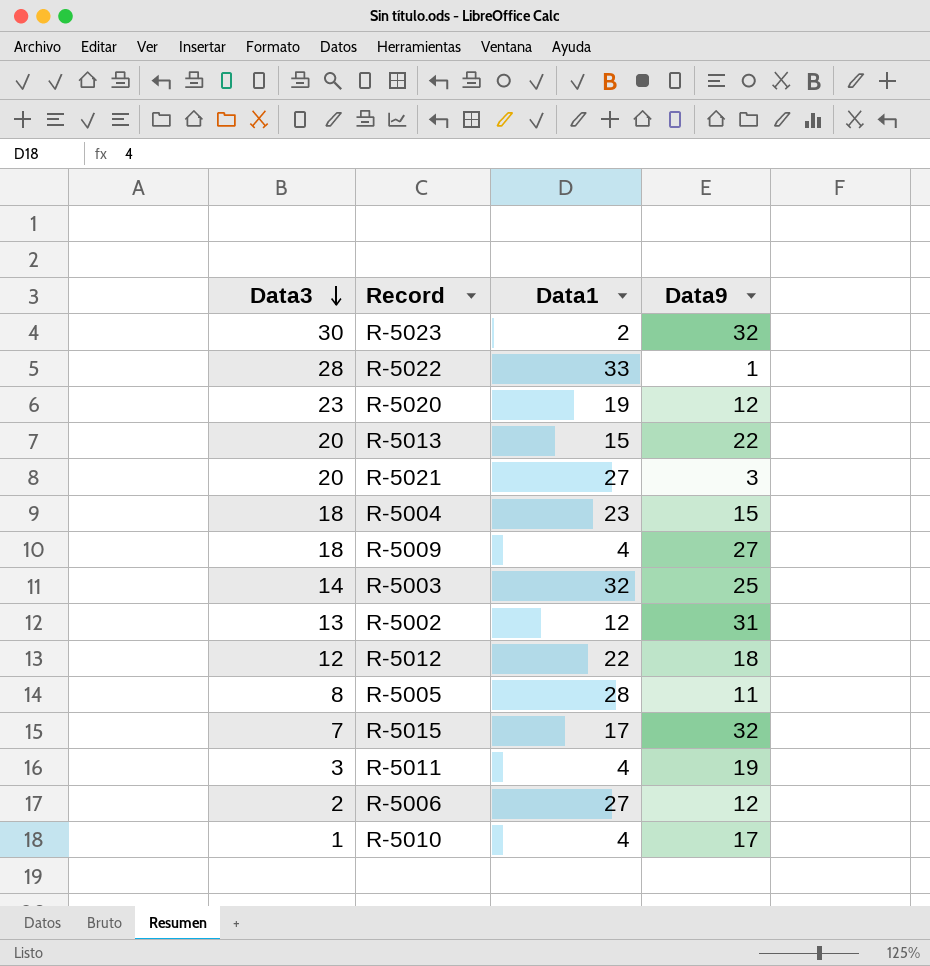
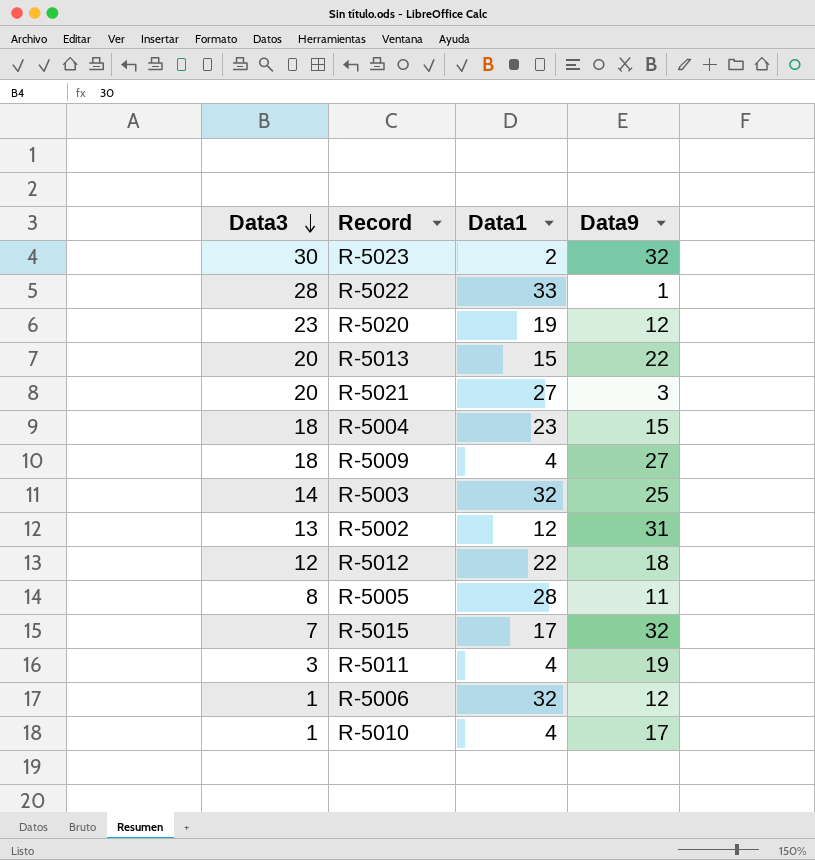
R-5006 | Data3: 2 -> 1
R-5006 | Data1: 27 -> 32

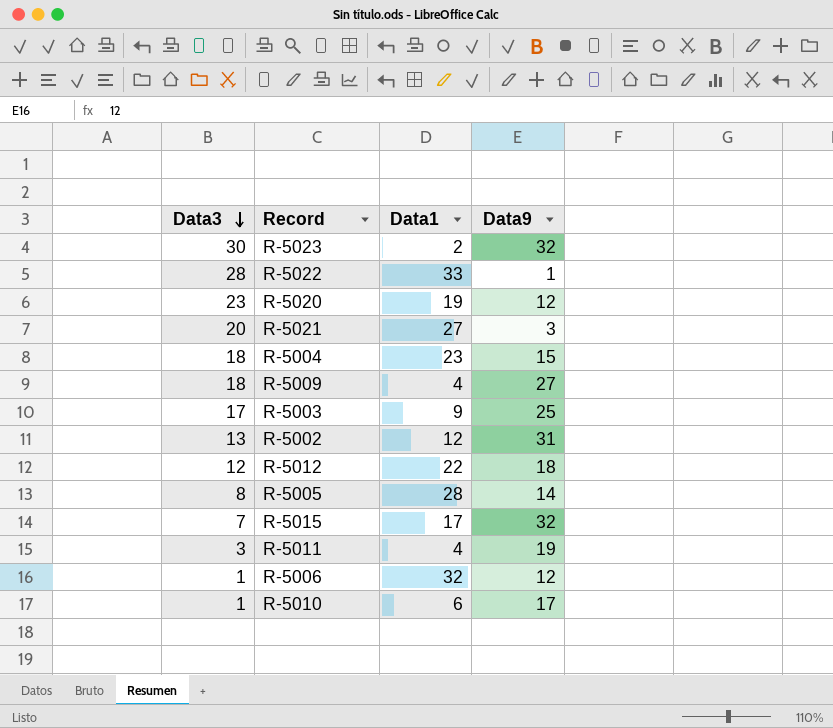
row R-5013: 20 | 15 | 22 -> none
R-5003 | Data3: 14 -> 17
R-5003 | Data1: 32 -> 9
R-5005 | Data9: 11 -> 14
R-5010 | Data1: 4 -> 6

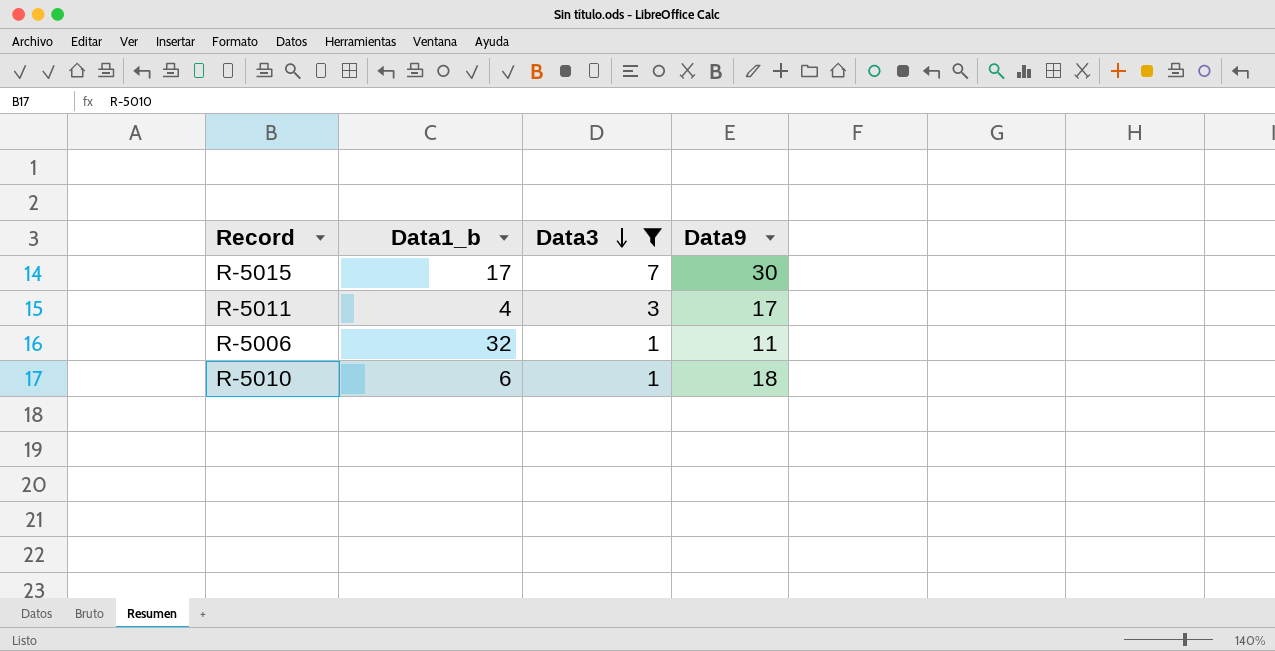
filter: none -> Data3 <= 7
column name: Data1 -> Data1_b
column Data3 | position: 1 -> 3
R-5015 | Data9: 32 -> 30
R-5011 | Data9: 19 -> 17
R-5006 | Data9: 12 -> 11
R-5010 | Data9: 17 -> 18

